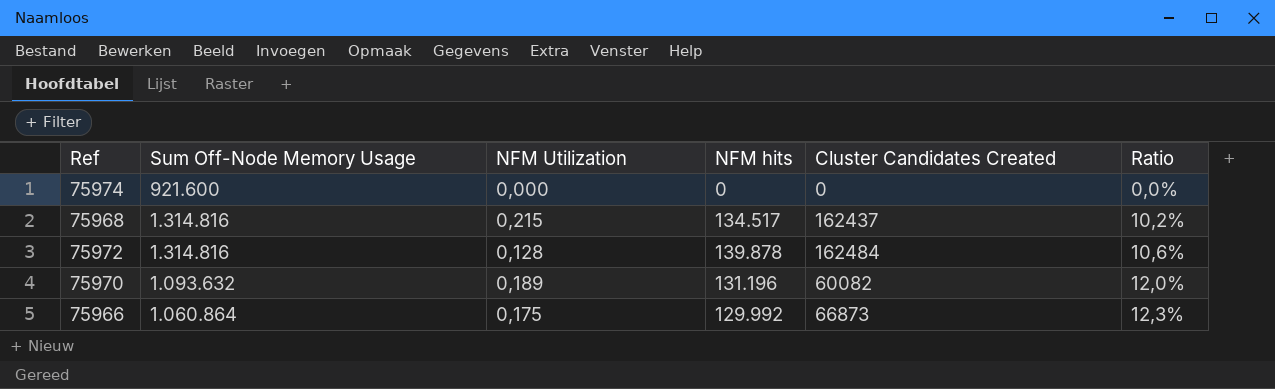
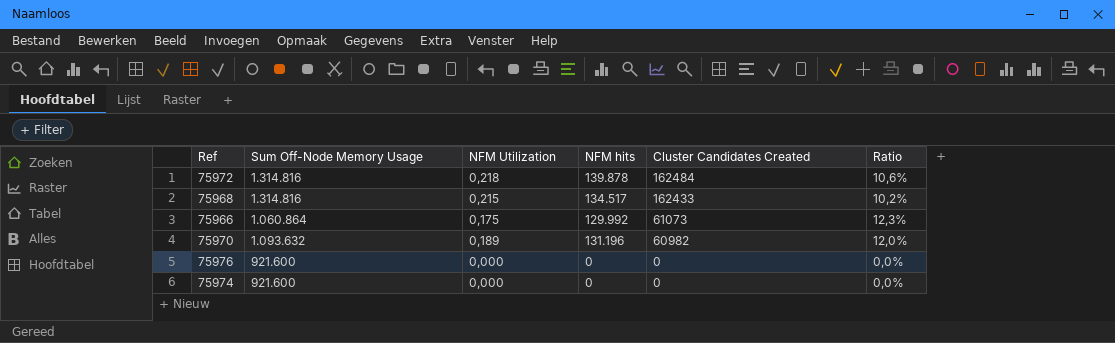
row order: Ratio ascending -> Cluster Candidates Created descending
75972 | NFM Utilization: 0,128 -> 0,218
75968 | Cluster Candidates Created: 162437 -> 162433
75966 | Cluster Candidates Created: 66873 -> 61073
75970 | Cluster Candidates Created: 60082 -> 60982
row 75976: none -> 921.600 | 0,000 | 0 | 0 | 0,0%

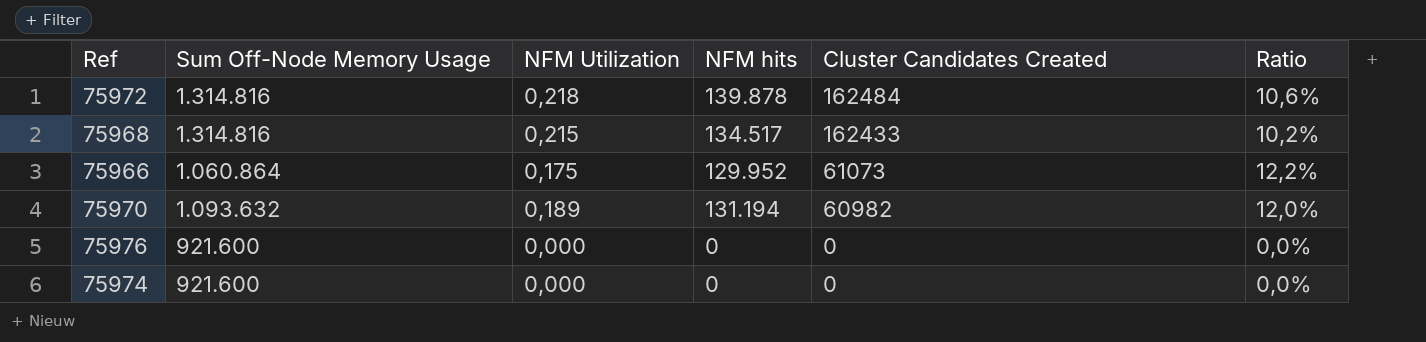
75966 | NFM hits: 129.992 -> 129.952
75966 | Ratio: 12,3% -> 12,2%
75970 | NFM hits: 131.196 -> 131.194

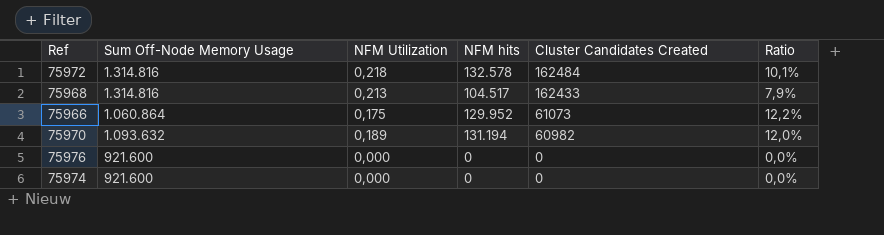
75972 | NFM hits: 139.878 -> 132.578
75972 | Ratio: 10,6% -> 10,1%
75968 | NFM Utilization: 0,215 -> 0,213
75968 | NFM hits: 134.517 -> 104.517
75968 | Ratio: 10,2% -> 7,9%

